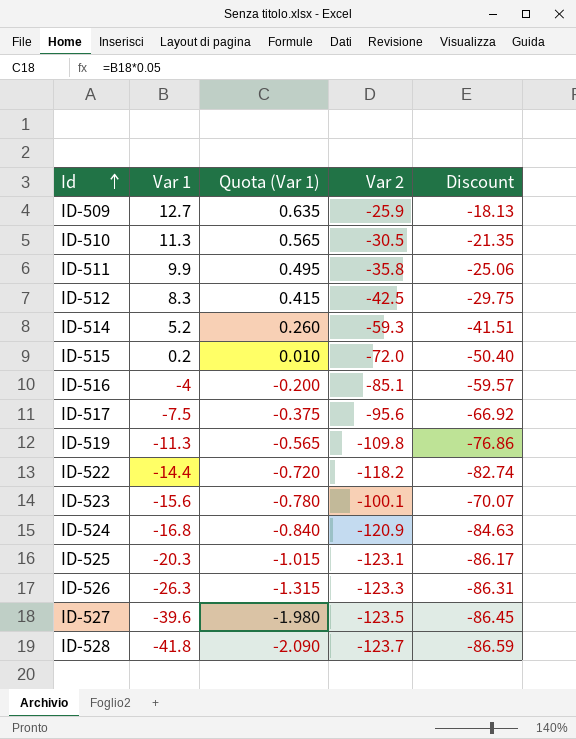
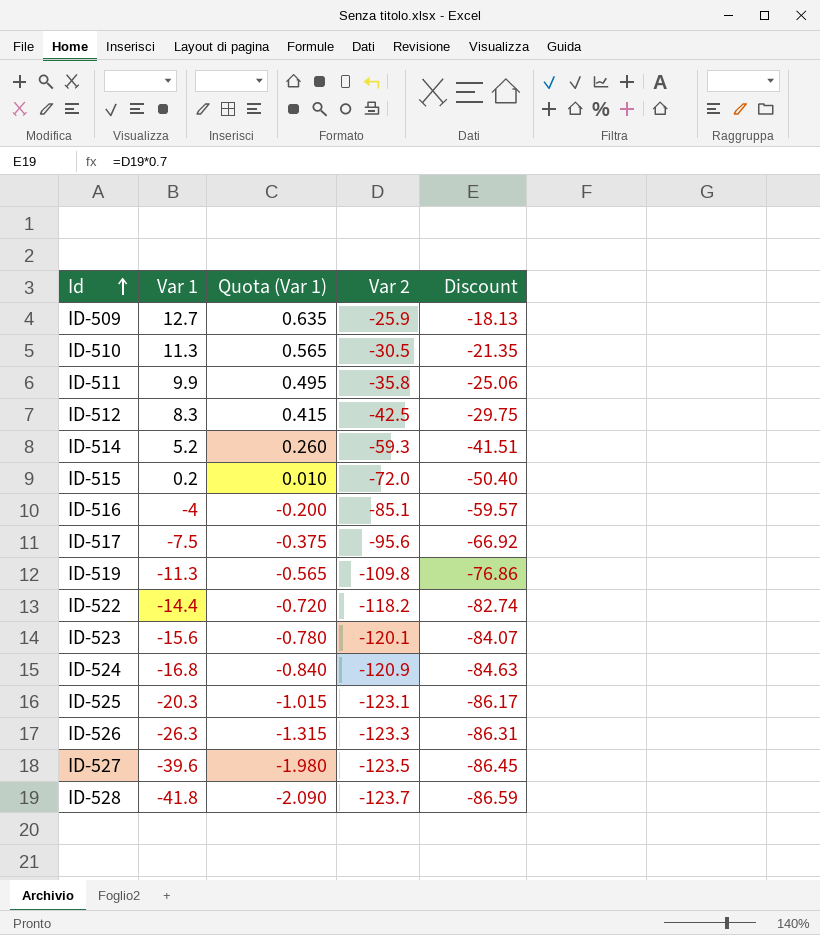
ID-523 | Var 2: -100.1 -> -120.1
ID-523 | Discount: -70.07 -> -84.07

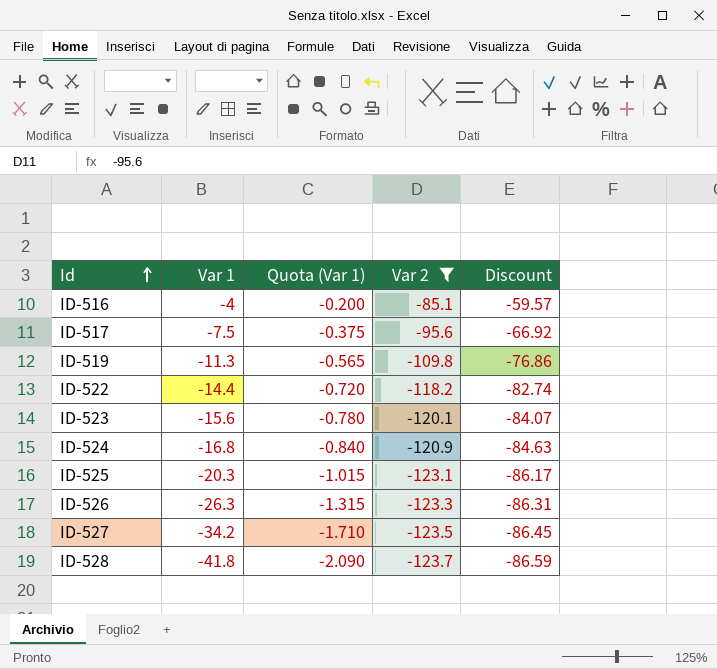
filter: none -> Var 2 <= -85.1
ID-527 | Var 1: -39.6 -> -34.2
ID-527 | Quota (Var 1): -1.980 -> -1.710

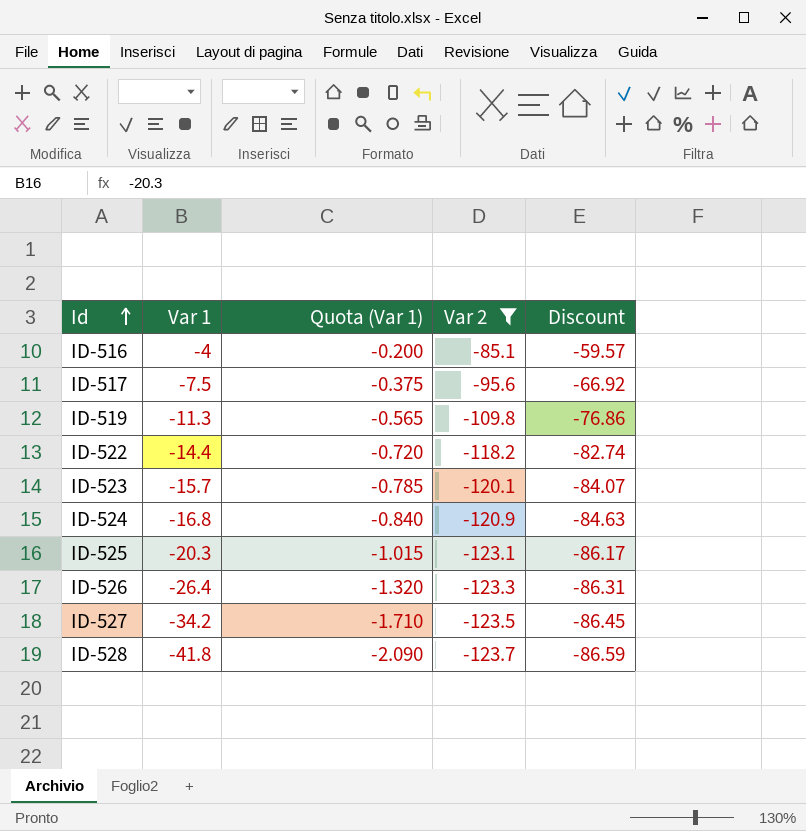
ID-523 | Var 1: -15.6 -> -15.7
ID-523 | Quota (Var 1): -0.780 -> -0.785
ID-526 | Var 1: -26.3 -> -26.4
ID-526 | Quota (Var 1): -1.315 -> -1.320

